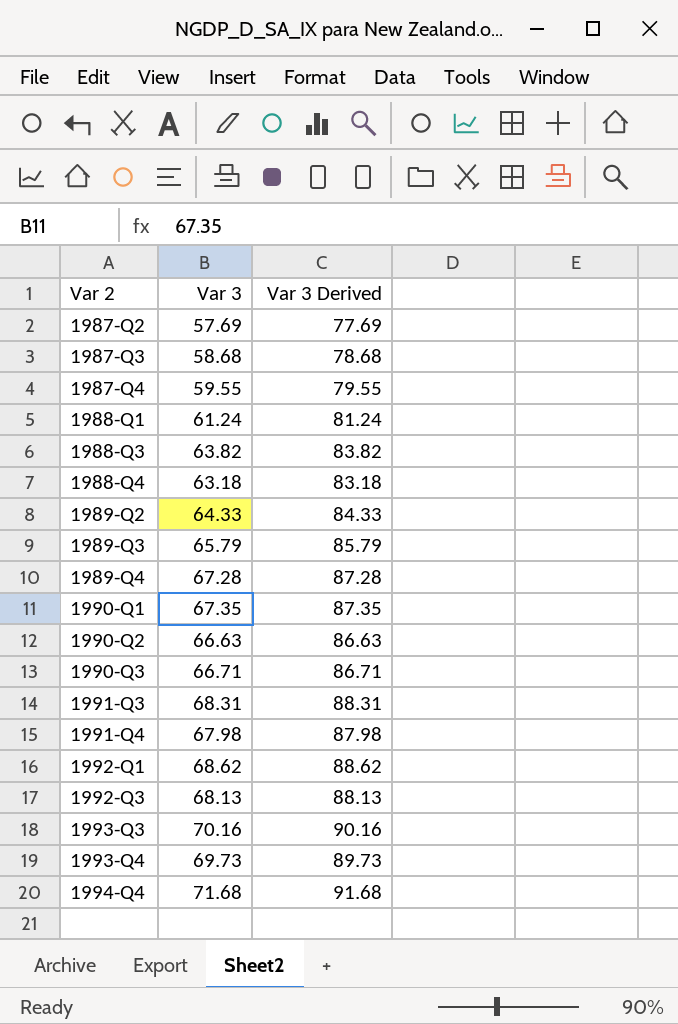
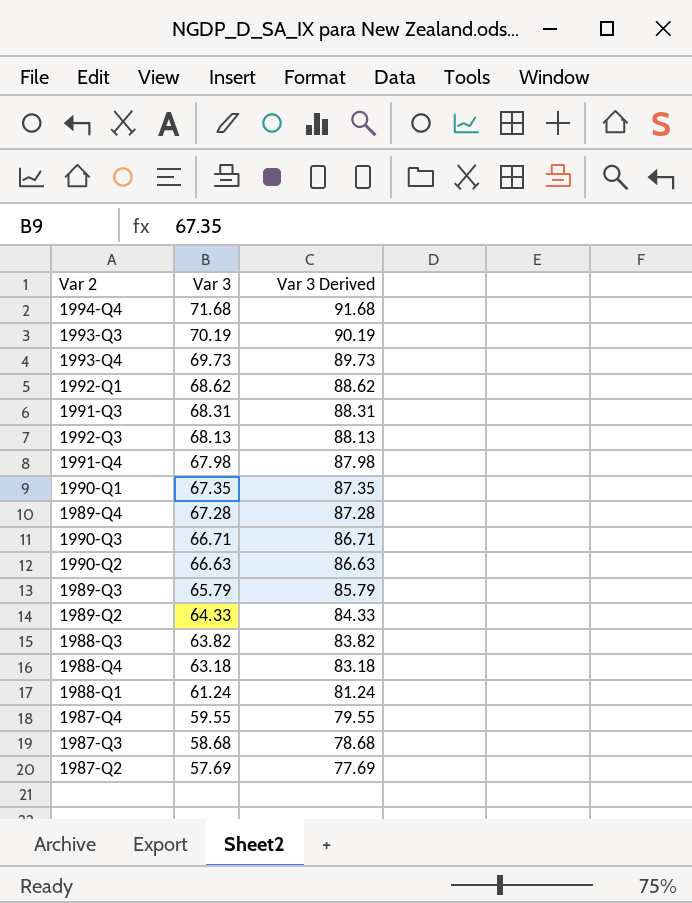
row order: Var 2 ascending -> Var 3 descending
1993-Q3 | Var 3: 70.16 -> 70.19
1993-Q3 | Var 3 Derived: 90.16 -> 90.19

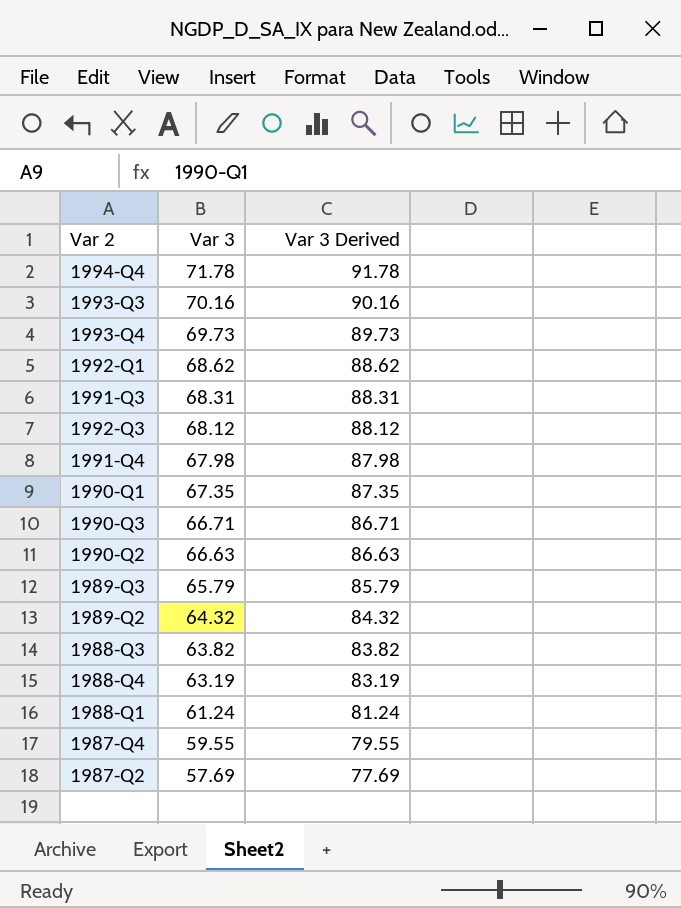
row 1989-Q4: 67.28 | 87.28 -> none
row 1987-Q3: 58.68 | 78.68 -> none
1994-Q4 | Var 3: 71.68 -> 71.78
1994-Q4 | Var 3 Derived: 91.68 -> 91.78
1993-Q3 | Var 3: 70.19 -> 70.16
1993-Q3 | Var 3 Derived: 90.19 -> 90.16
1992-Q3 | Var 3: 68.13 -> 68.12
1992-Q3 | Var 3 Derived: 88.13 -> 88.12
1989-Q2 | Var 3: 64.33 -> 64.32
1989-Q2 | Var 3 Derived: 84.33 -> 84.32
1988-Q4 | Var 3: 63.18 -> 63.19
1988-Q4 | Var 3 Derived: 83.18 -> 83.19

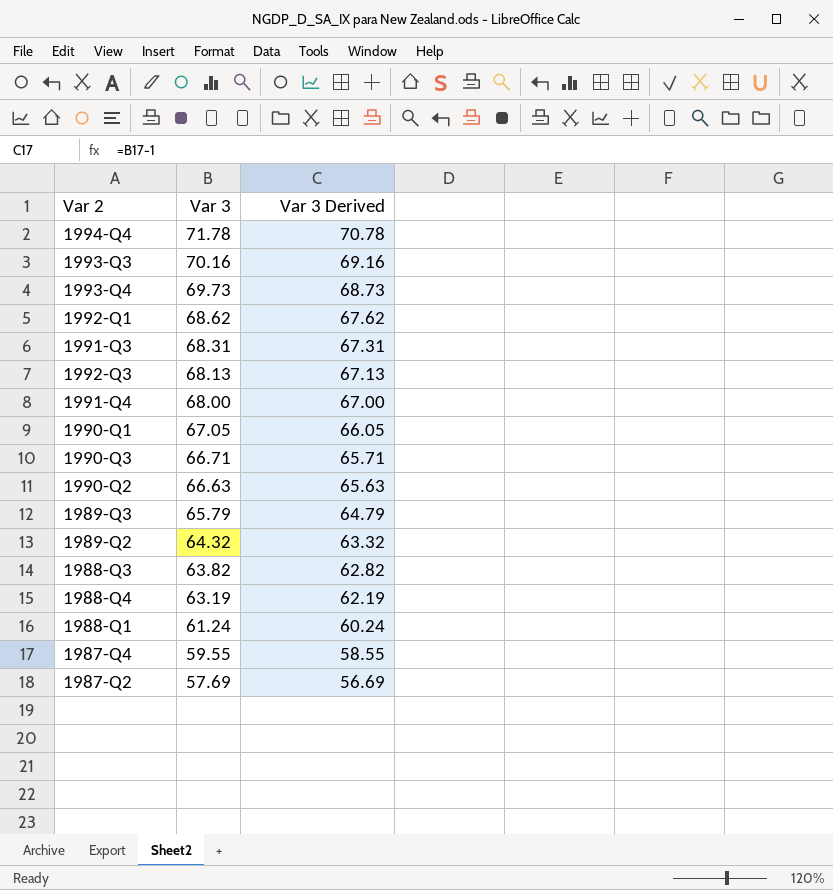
column Var 3 Derived | formula: [Var 3] + 20 -> [Var 3] - 1
1992-Q3 | Var 3: 68.12 -> 68.13
1991-Q4 | Var 3: 67.98 -> 68.00
1990-Q1 | Var 3: 67.35 -> 67.05

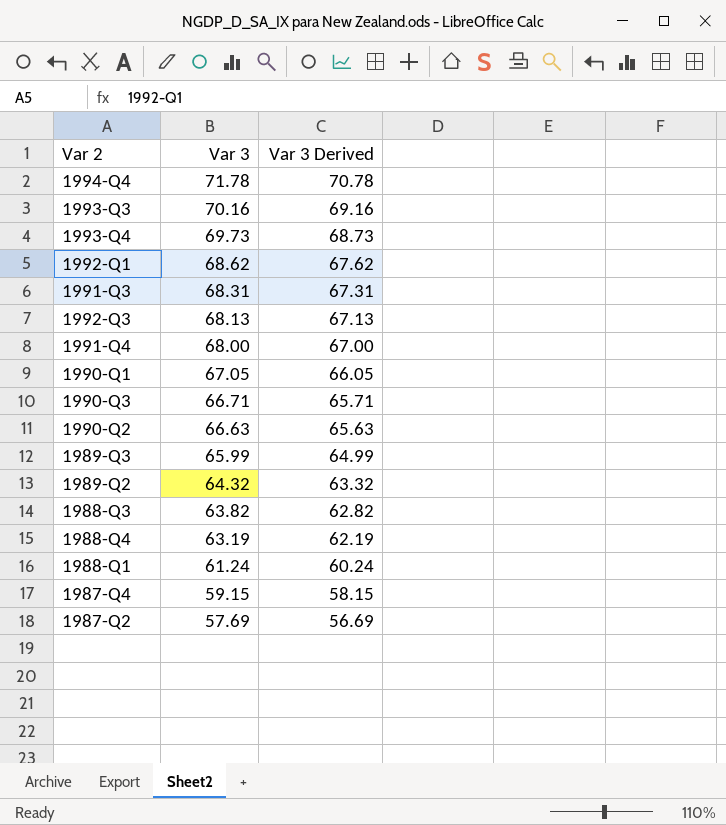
1989-Q3 | Var 3: 65.79 -> 65.99
1989-Q3 | Var 3 Derived: 64.79 -> 64.99
1987-Q4 | Var 3: 59.55 -> 59.15
1987-Q4 | Var 3 Derived: 58.55 -> 58.15

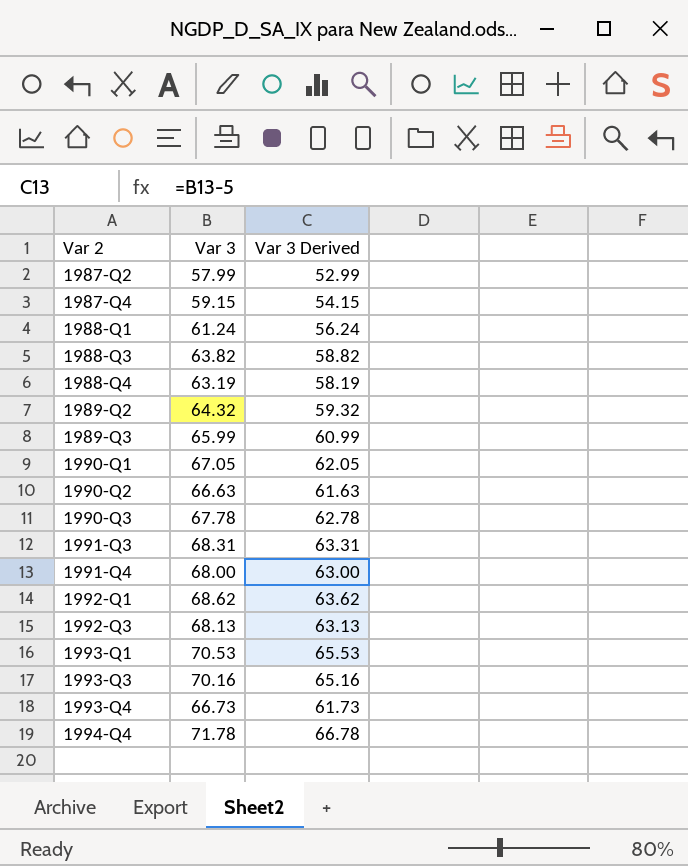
row order: Var 3 descending -> Var 2 ascending
column Var 3 Derived | formula: [Var 3] - 1 -> [Var 3] - 5
1987-Q2 | Var 3: 57.69 -> 57.99
1990-Q3 | Var 3: 66.71 -> 67.78
row 1993-Q1: none -> 70.53 | 65.53
1993-Q4 | Var 3: 69.73 -> 66.73

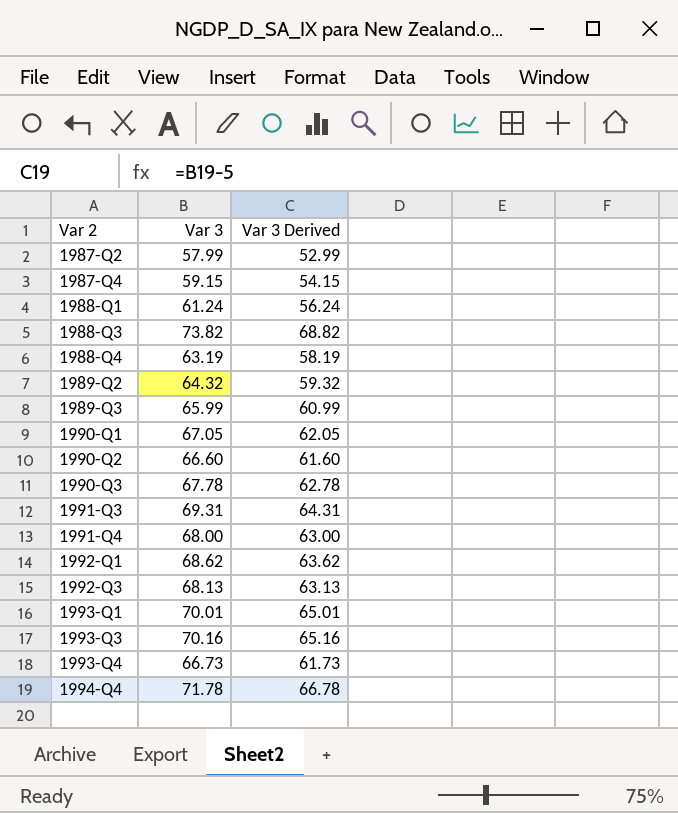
1988-Q3 | Var 3: 63.82 -> 73.82
1988-Q3 | Var 3 Derived: 58.82 -> 68.82
1990-Q2 | Var 3: 66.63 -> 66.60
1990-Q2 | Var 3 Derived: 61.63 -> 61.60
1991-Q3 | Var 3: 68.31 -> 69.31
1991-Q3 | Var 3 Derived: 63.31 -> 64.31
1993-Q1 | Var 3: 70.53 -> 70.01
1993-Q1 | Var 3 Derived: 65.53 -> 65.01

